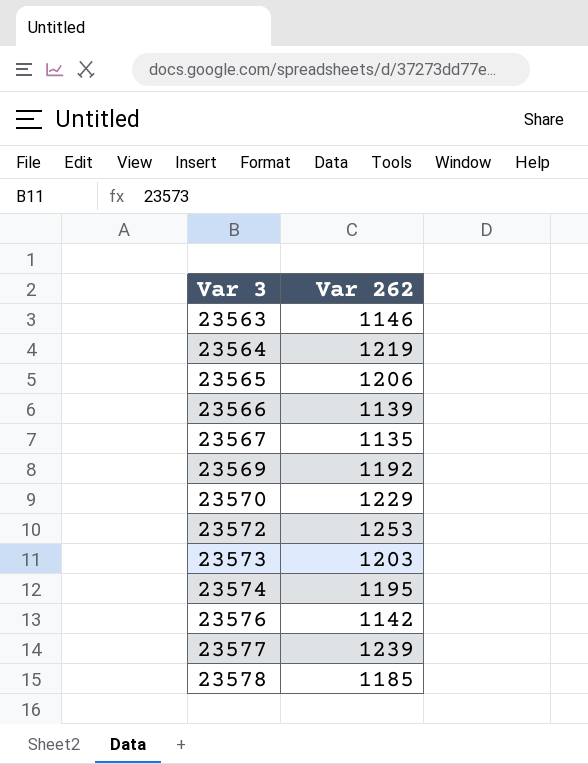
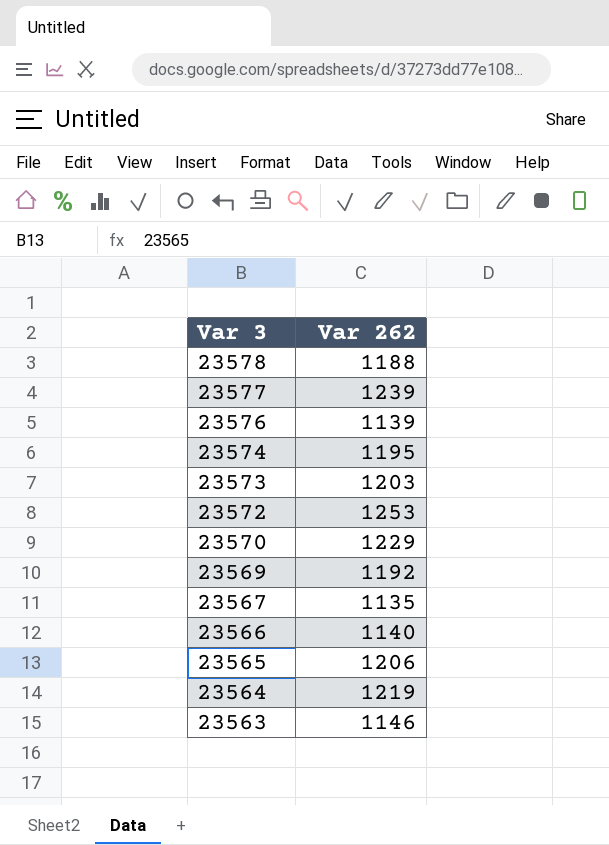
row order: Var 3 ascending -> Var 3 descending
23578 | Var 262: 1185 -> 1188
23576 | Var 262: 1142 -> 1139
23566 | Var 262: 1139 -> 1140

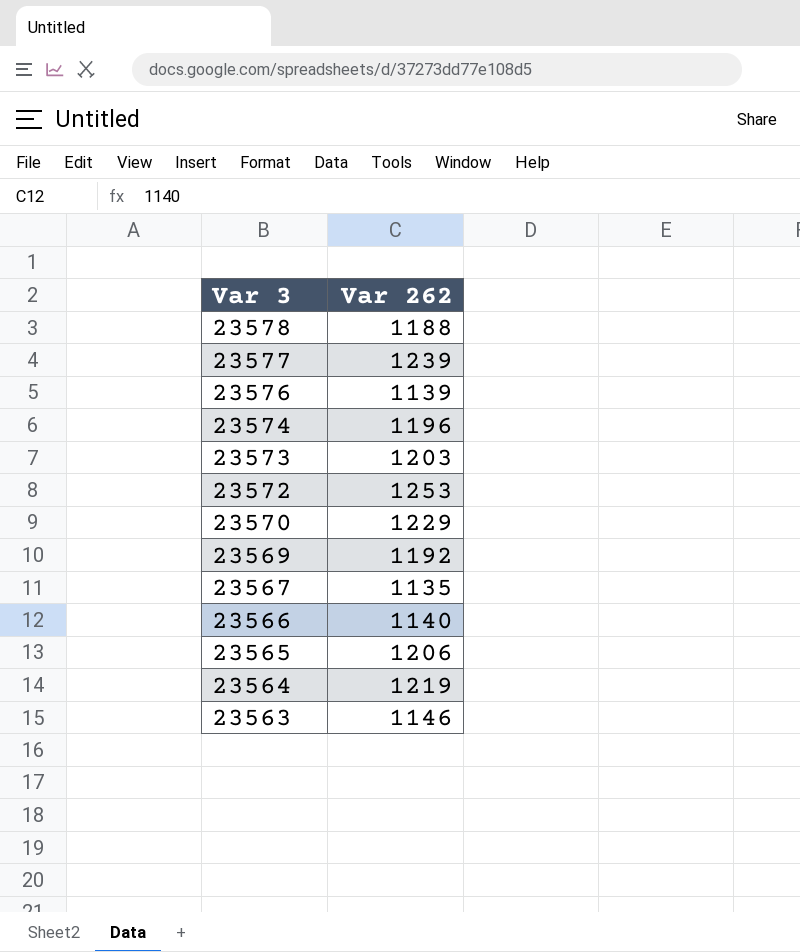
23574 | Var 262: 1195 -> 1196

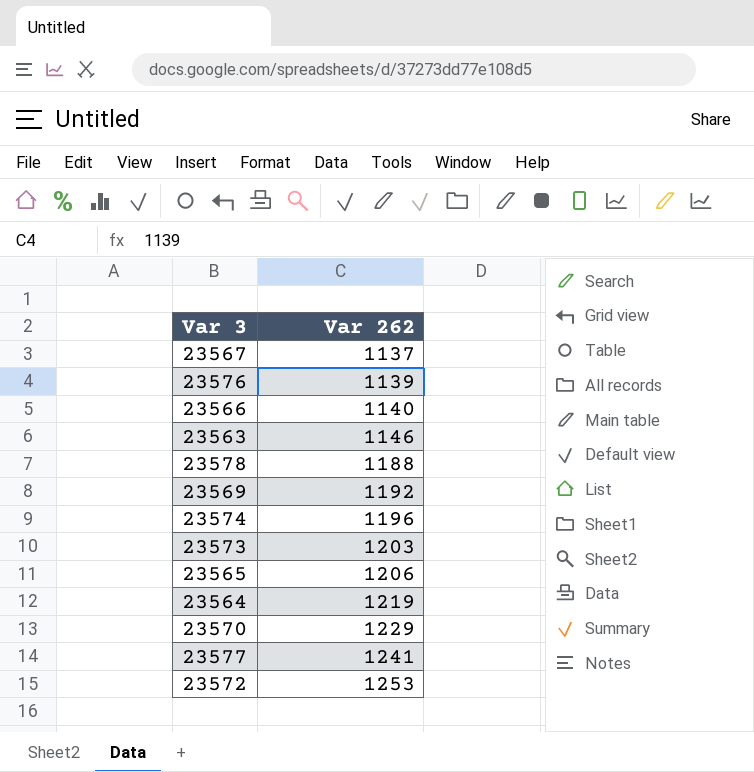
row order: Var 3 descending -> Var 262 ascending
23567 | Var 262: 1135 -> 1137
23577 | Var 262: 1239 -> 1241

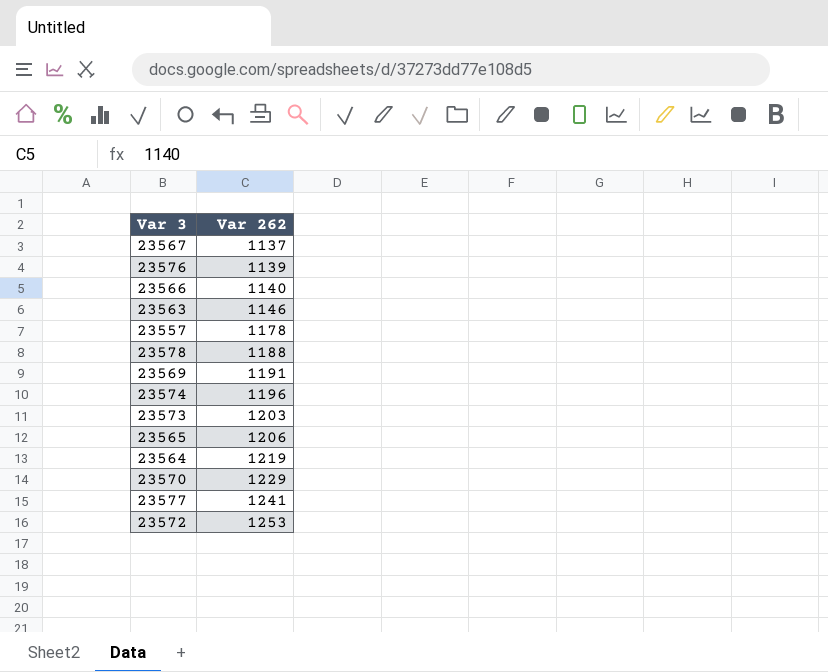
row 23557: none -> 1178
23569 | Var 262: 1192 -> 1191

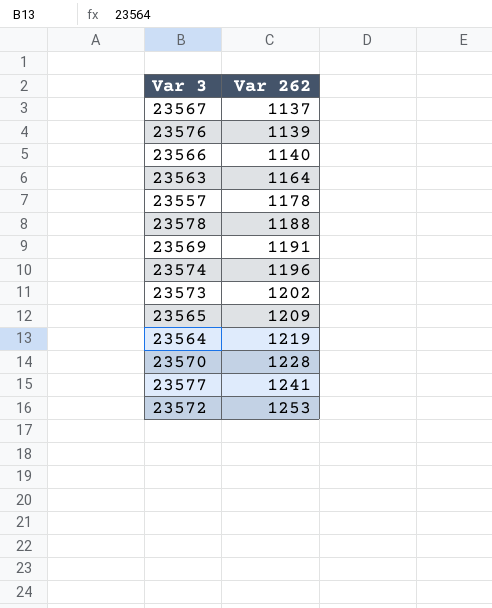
23563 | Var 262: 1146 -> 1164
23573 | Var 262: 1203 -> 1202
23565 | Var 262: 1206 -> 1209
23570 | Var 262: 1229 -> 1228

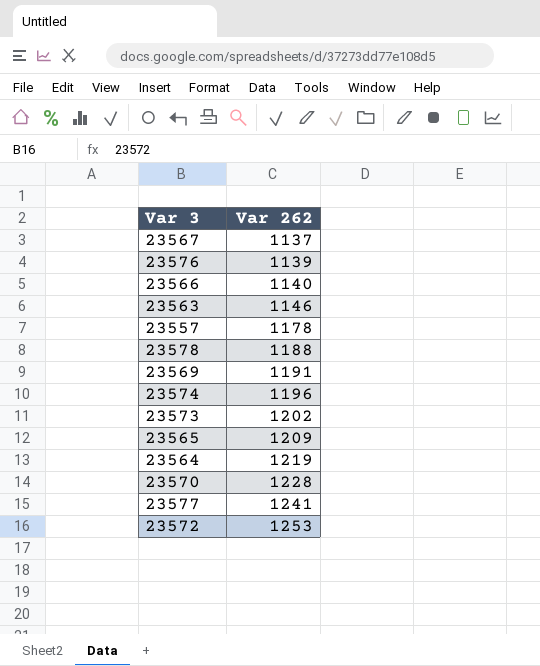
23563 | Var 262: 1164 -> 1146

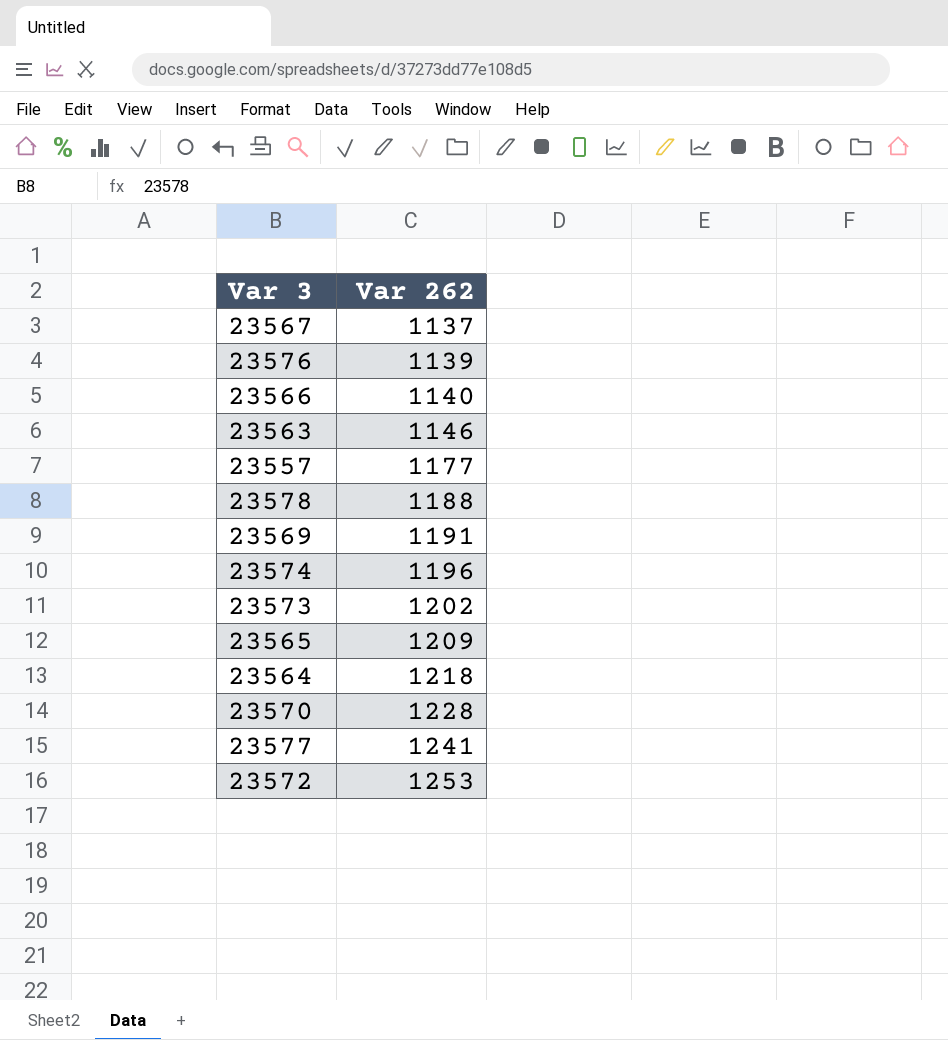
23557 | Var 262: 1178 -> 1177
23564 | Var 262: 1219 -> 1218

